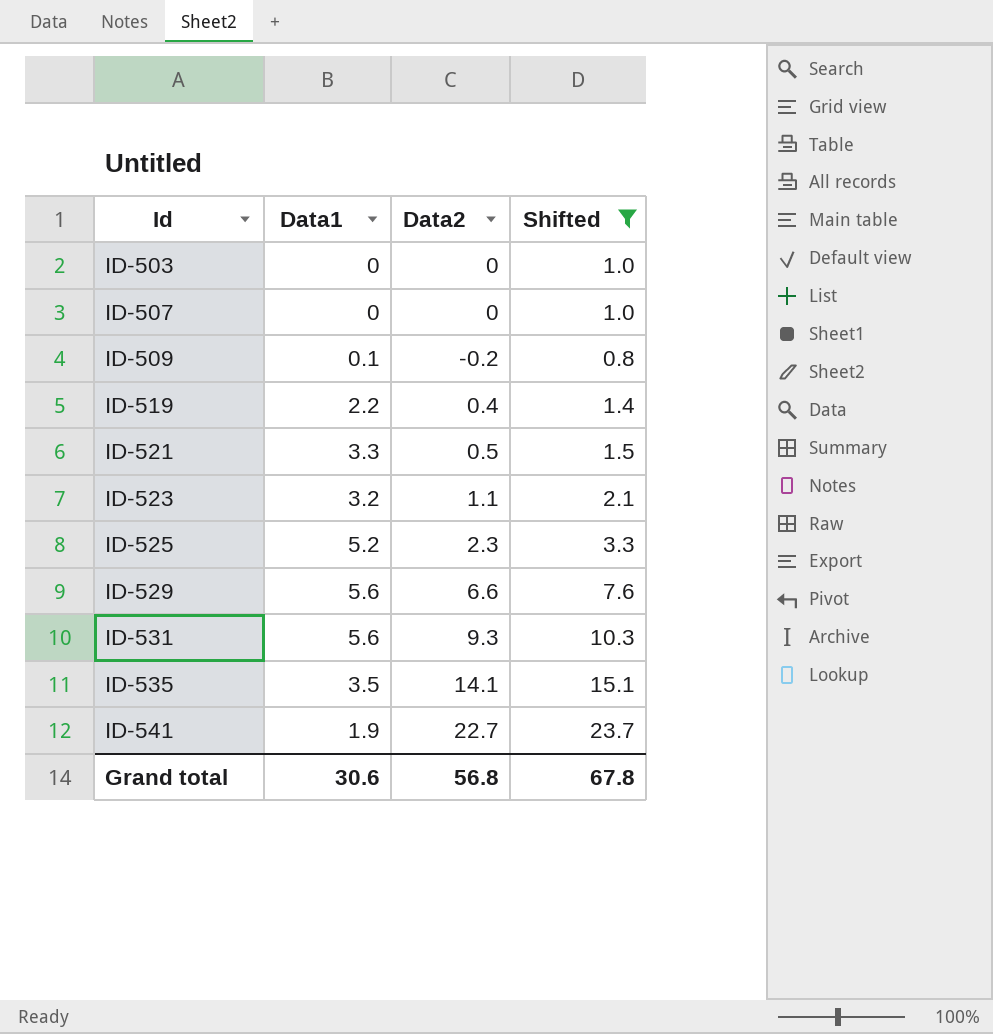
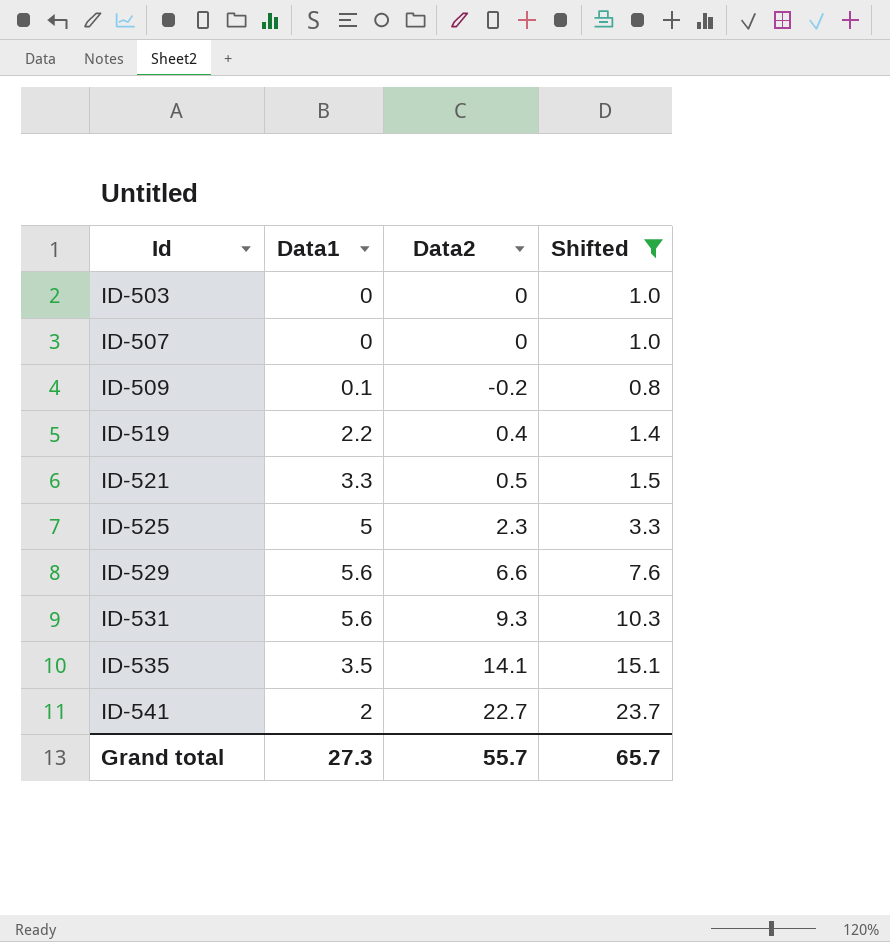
row ID-523: 3.2 | 1.1 | 2.1 -> none
ID-525 | Data1: 5.2 -> 5
ID-541 | Data1: 1.9 -> 2
Grand total | Data1: 30.6 -> 27.3
Grand total | Data2: 56.8 -> 55.7
Grand total | Shifted: 67.8 -> 65.7

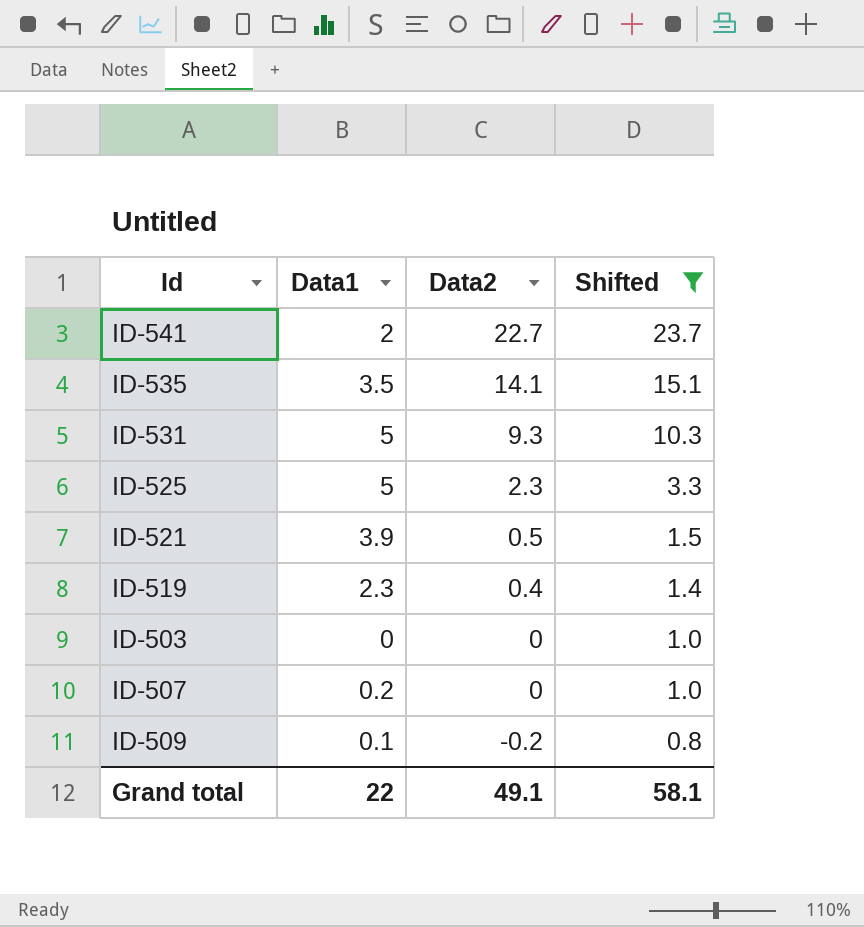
row order: Id ascending -> Data2 descending
row ID-529: 5.6 | 6.6 | 7.6 -> none
ID-531 | Data1: 5.6 -> 5
ID-521 | Data1: 3.3 -> 3.9
ID-519 | Data1: 2.2 -> 2.3
ID-507 | Data1: 0 -> 0.2
Grand total | Data1: 27.3 -> 22
Grand total | Data2: 55.7 -> 49.1
Grand total | Shifted: 65.7 -> 58.1

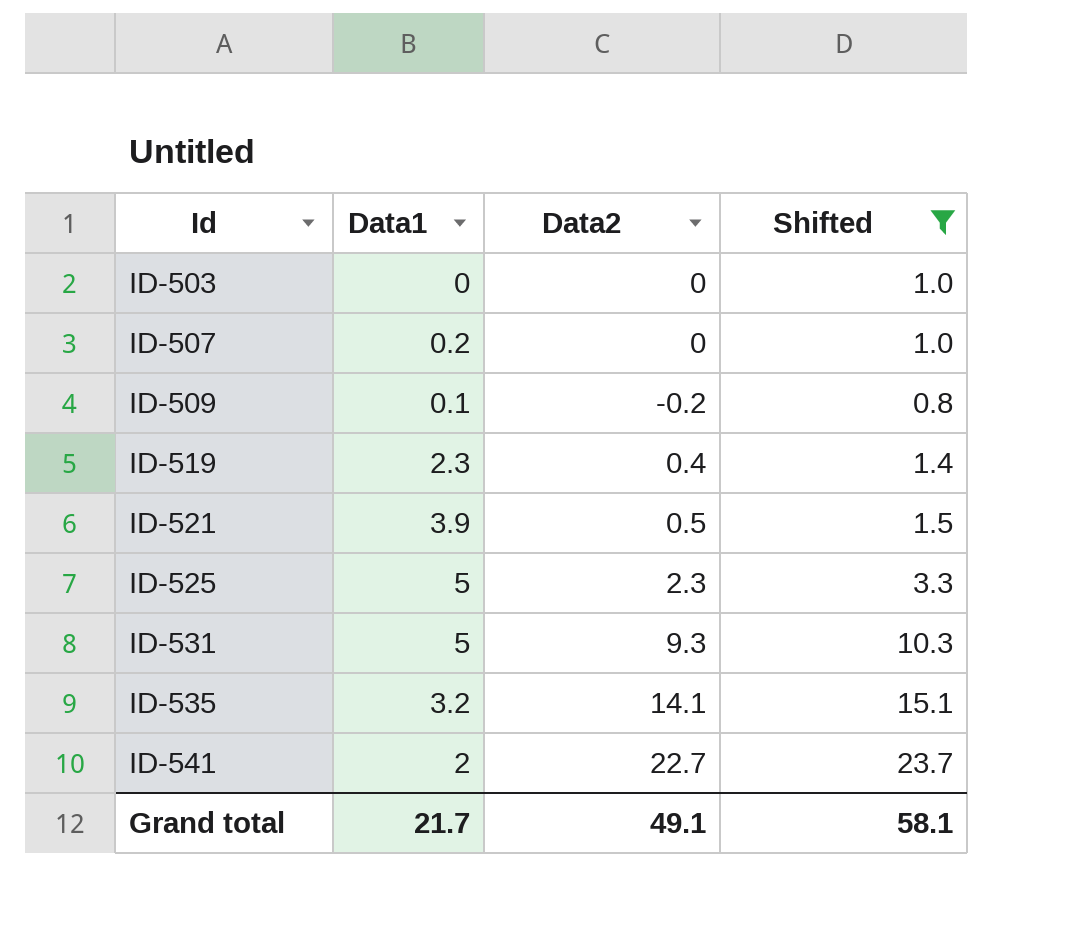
row order: Data2 descending -> Id ascending
ID-535 | Data1: 3.5 -> 3.2
Grand total | Data1: 22 -> 21.7

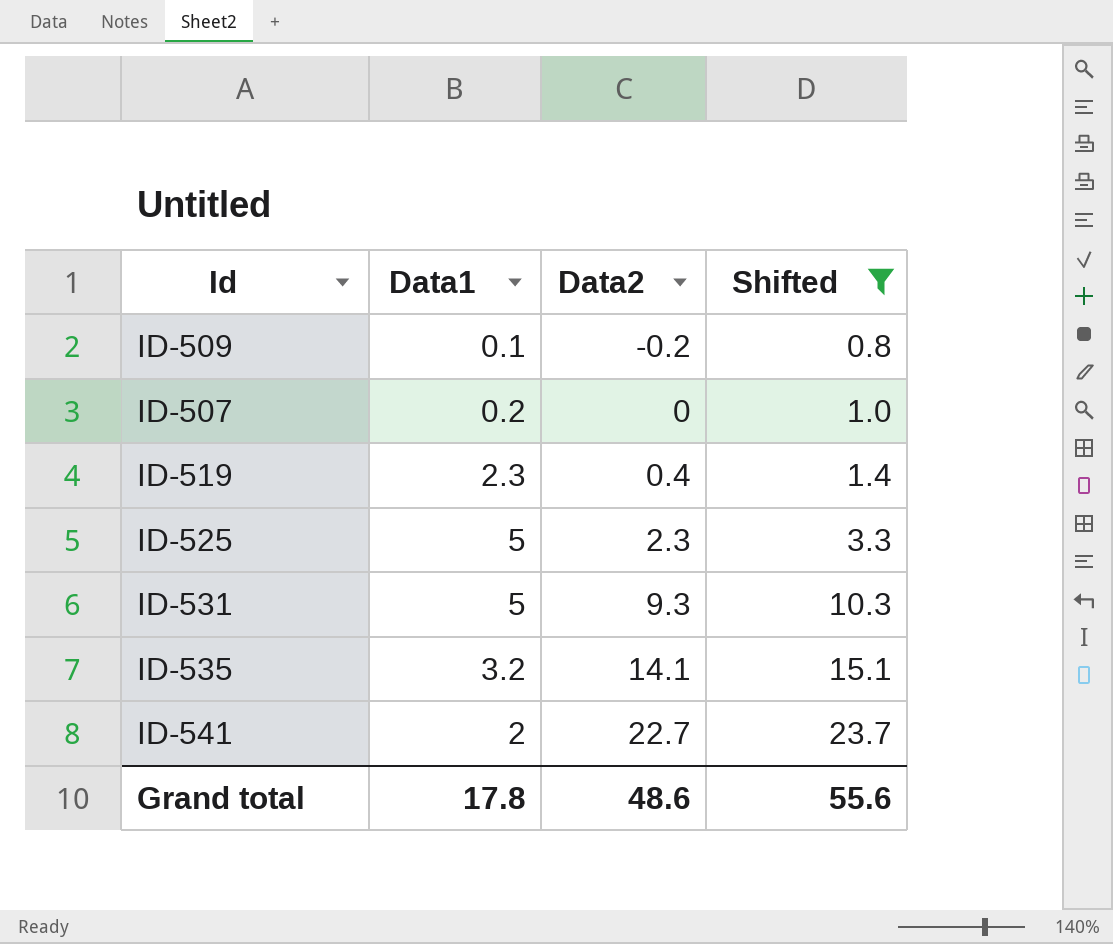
row order: Id ascending -> Data2 ascending
row ID-503: 0 | 0 | 1.0 -> none
row ID-521: 3.9 | 0.5 | 1.5 -> none
Grand total | Data1: 21.7 -> 17.8
Grand total | Data2: 49.1 -> 48.6
Grand total | Shifted: 58.1 -> 55.6

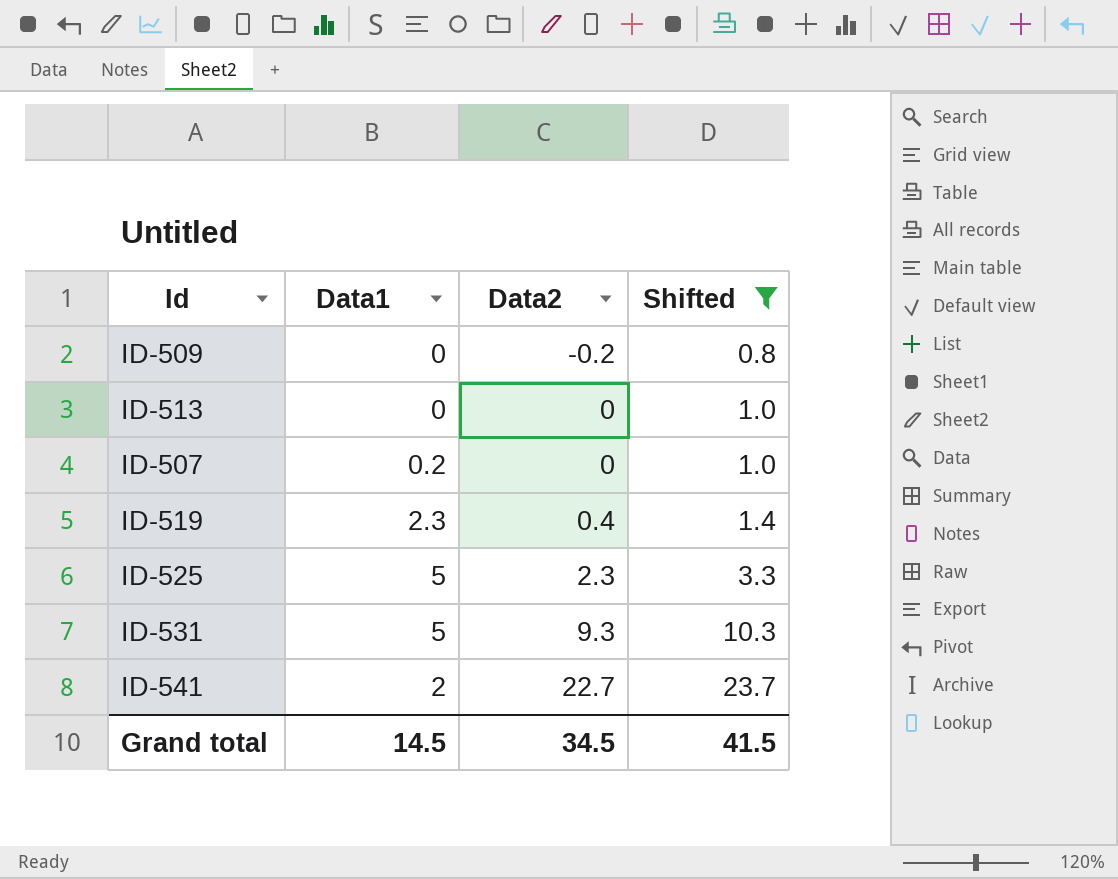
row ID-535: 3.2 | 14.1 | 15.1 -> none
ID-509 | Data1: 0.1 -> 0
row ID-513: none -> 0 | 0 | 1.0
Grand total | Data1: 17.8 -> 14.5
Grand total | Data2: 48.6 -> 34.5
Grand total | Shifted: 55.6 -> 41.5

